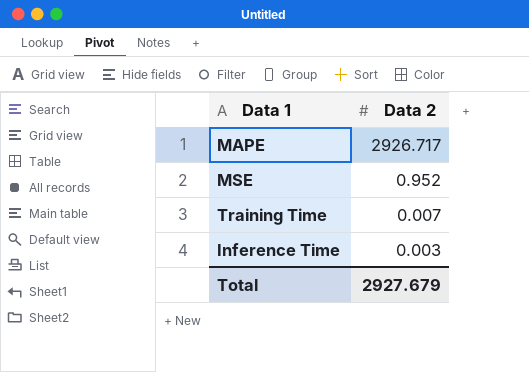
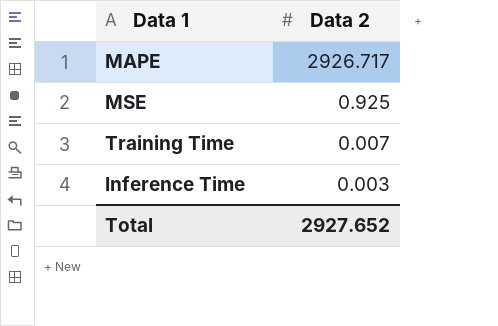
MSE | Data 2: 0.952 -> 0.925
Total | Data 2: 2927.679 -> 2927.652

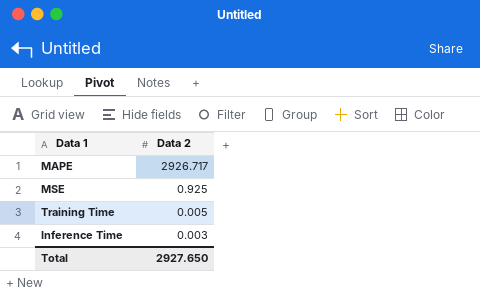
Training Time | Data 2: 0.007 -> 0.005
Total | Data 2: 2927.652 -> 2927.650

